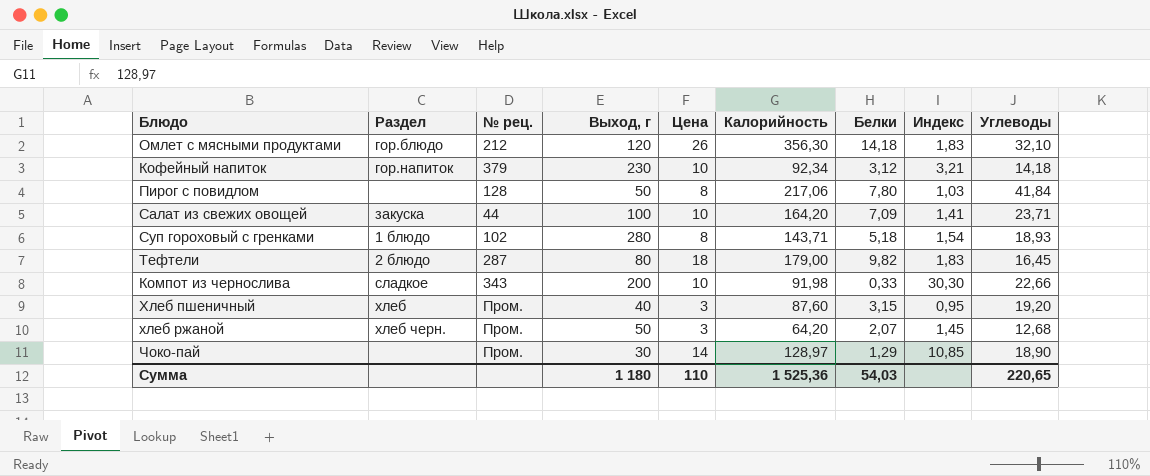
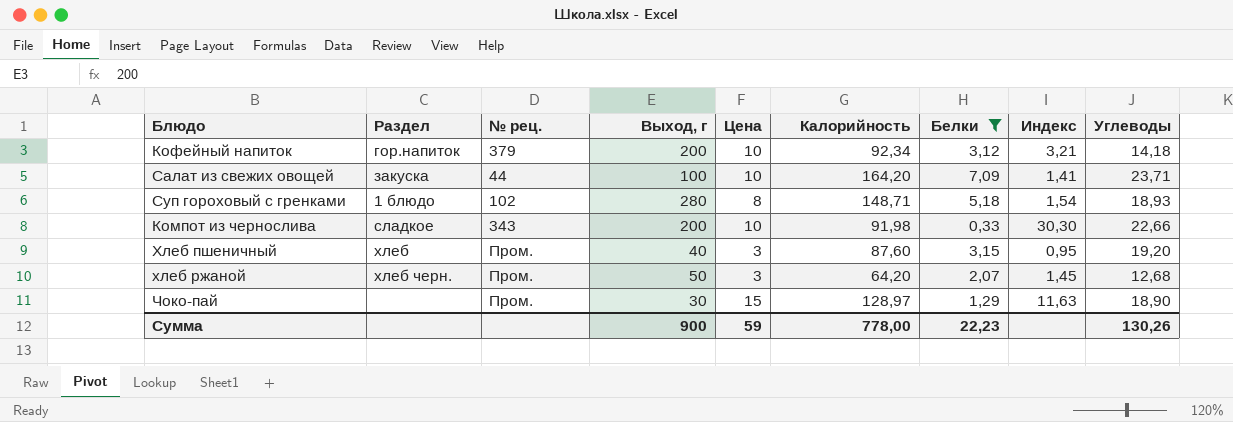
filter: none -> Белки <= 7,09
Кофейный напиток | Выход, г: 230 -> 200
Суп гороховый с гренками | Калорийность: 143,71 -> 148,71
Чоко-пай | Цена: 14 -> 15
Чоко-пай | Индекс: 10,85 -> 11,63
Сумма | Выход, г: 1 180 -> 900
Сумма | Цена: 110 -> 59
Сумма | Калорийность: 1 525,36 -> 778,00
Сумма | Белки: 54,03 -> 22,23
Сумма | Углеводы: 220,65 -> 130,26

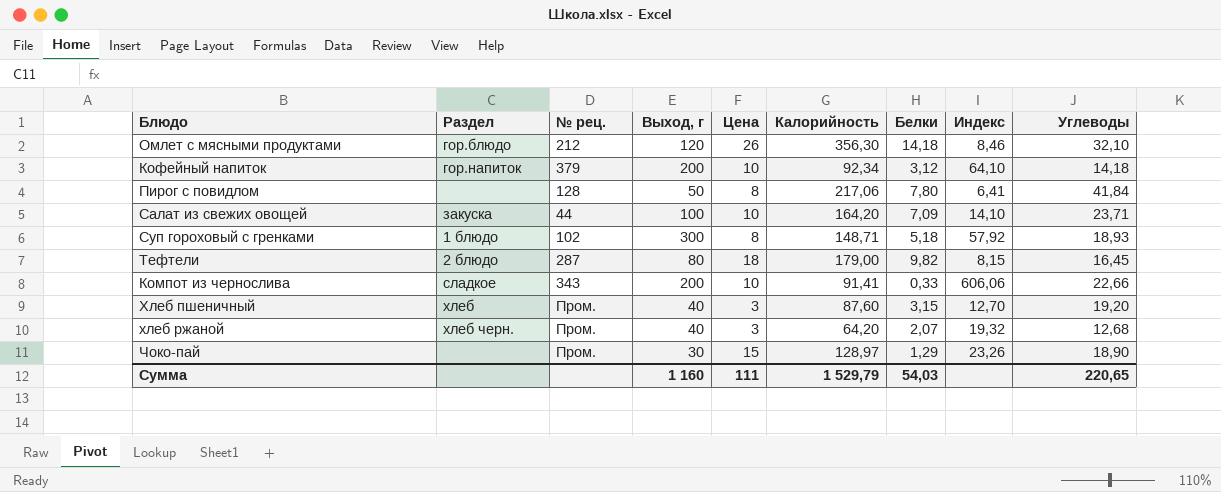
filter: Белки <= 7,09 -> none
column Индекс | formula: [Цена] / [Белки] -> [Выход, г] / [Белки]
Суп гороховый с гренками | Выход, г: 280 -> 300
Компот из чернослива | Калорийность: 91,98 -> 91,41
хлеб ржаной | Выход, г: 50 -> 40
Сумма | Выход, г: 900 -> 1 160
Сумма | Цена: 59 -> 111
Сумма | Калорийность: 778,00 -> 1 529,79
Сумма | Белки: 22,23 -> 54,03
Сумма | Углеводы: 130,26 -> 220,65

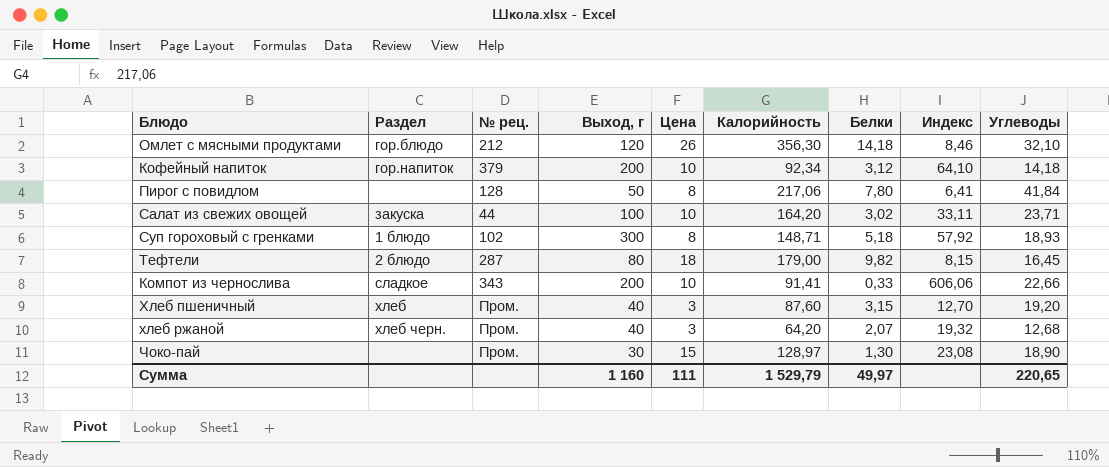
Салат из свежих овощей | Белки: 7,09 -> 3,02
Салат из свежих овощей | Индекс: 14,10 -> 33,11
Чоко-пай | Белки: 1,29 -> 1,30
Чоко-пай | Индекс: 23,26 -> 23,08
Сумма | Белки: 54,03 -> 49,97

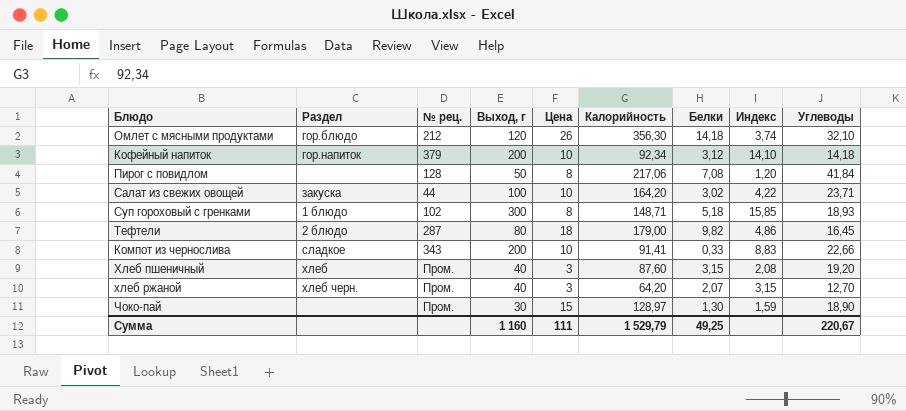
column Индекс | formula: [Выход, г] / [Белки] -> [Выход, г] / [Углеводы]
Пирог с повидлом | Белки: 7,80 -> 7,08
хлеб ржаной | Углеводы: 12,68 -> 12,70
Сумма | Белки: 49,97 -> 49,25
Сумма | Углеводы: 220,65 -> 220,67

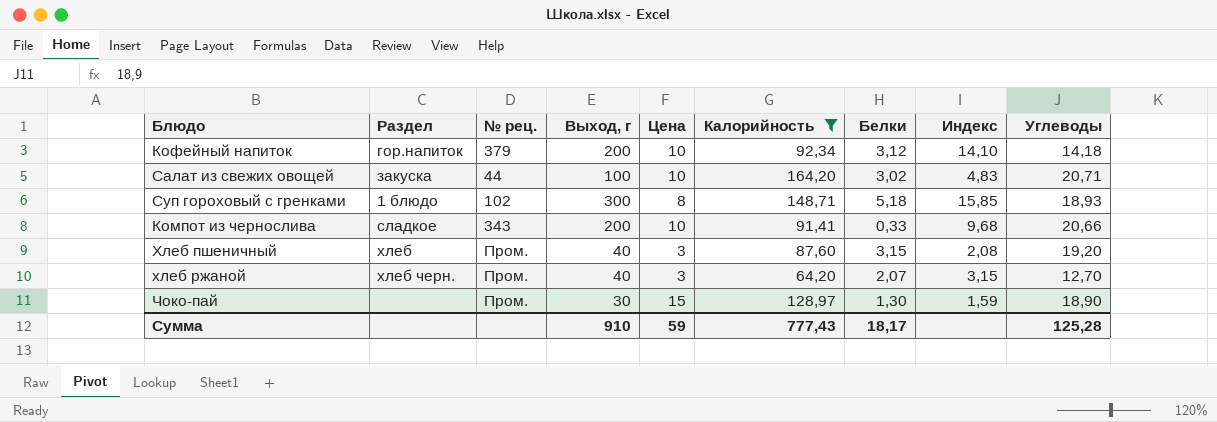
filter: none -> Калорийность <= 164,20
Салат из свежих овощей | Индекс: 4,22 -> 4,83
Салат из свежих овощей | Углеводы: 23,71 -> 20,71
Компот из чернослива | Индекс: 8,83 -> 9,68
Компот из чернослива | Углеводы: 22,66 -> 20,66
Сумма | Выход, г: 1 160 -> 910
Сумма | Цена: 111 -> 59
Сумма | Калорийность: 1 529,79 -> 777,43
Сумма | Белки: 49,25 -> 18,17
Сумма | Углеводы: 220,67 -> 125,28

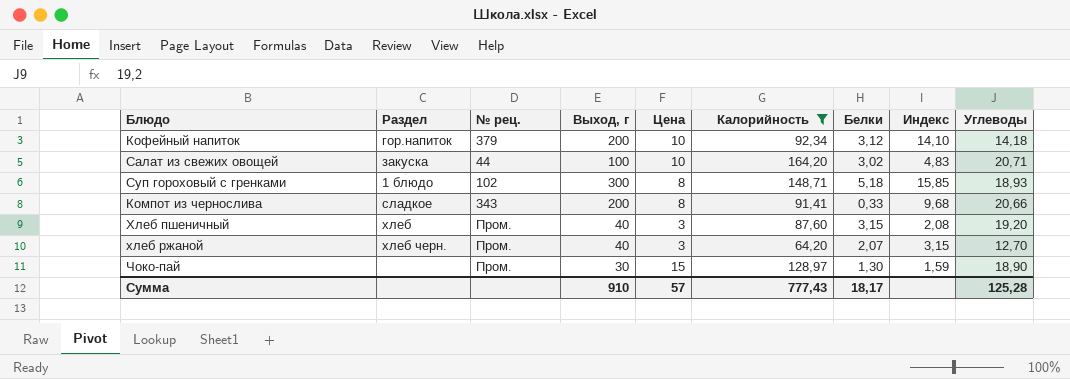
Компот из чернослива | Цена: 10 -> 8
Сумма | Цена: 59 -> 57

